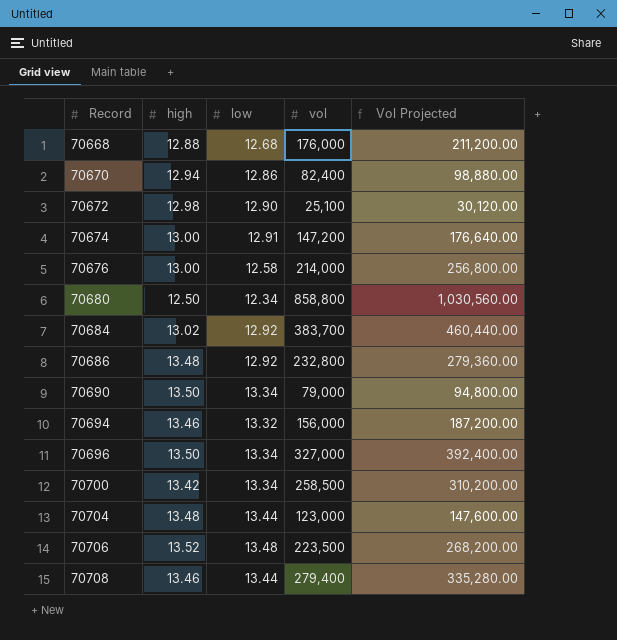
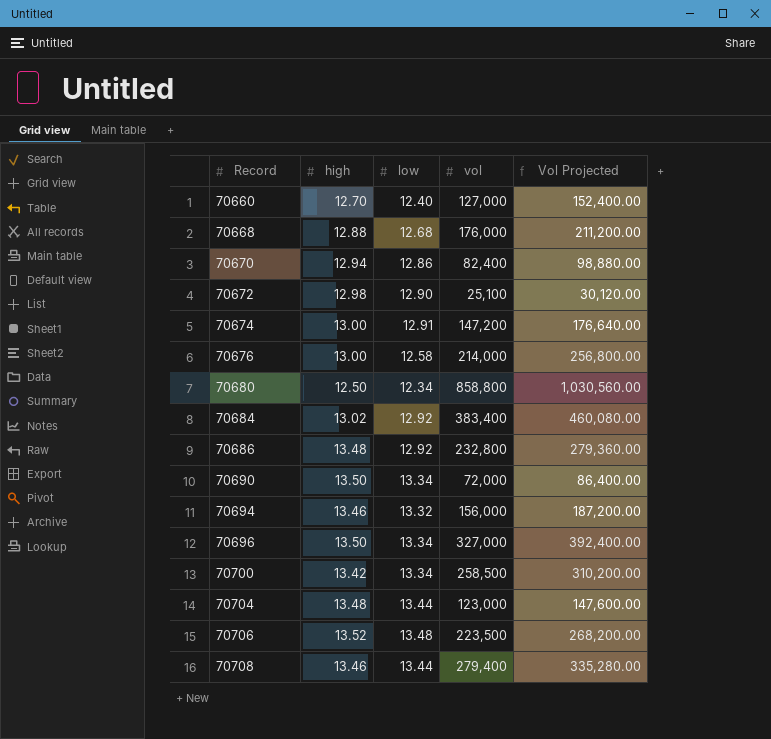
row 70660: none -> 12.70 | 12.40 | 127,000 | 152,400.00
70684 | vol: 383,700 -> 383,400
70684 | Vol Projected: 460,440.00 -> 460,080.00
70690 | vol: 79,000 -> 72,000
70690 | Vol Projected: 94,800.00 -> 86,400.00

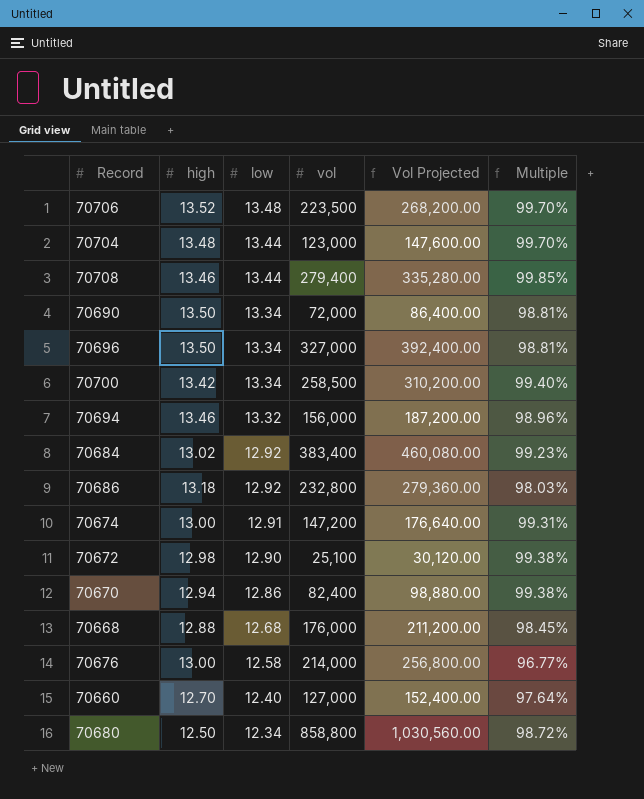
row order: Record ascending -> low descending
column Multiple | formula: none -> [low] / [high]
70686 | high: 13.48 -> 13.18

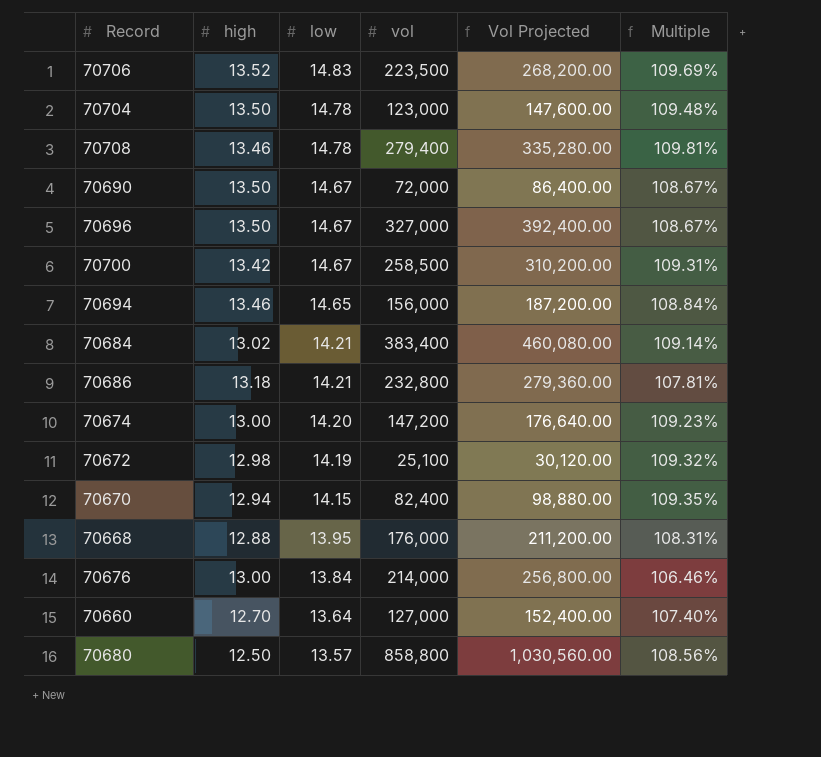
70706 | low: 13.48 -> 14.83
70706 | Multiple: 99.70% -> 109.69%
70704 | high: 13.48 -> 13.50
70704 | low: 13.44 -> 14.78
70704 | Multiple: 99.70% -> 109.48%
70708 | low: 13.44 -> 14.78
70708 | Multiple: 99.85% -> 109.81%
70690 | low: 13.34 -> 14.67
70690 | Multiple: 98.81% -> 108.67%
70696 | low: 13.34 -> 14.67
70696 | Multiple: 98.81% -> 108.67%
70700 | low: 13.34 -> 14.67
70700 | Multiple: 99.40% -> 109.31%
70694 | low: 13.32 -> 14.65
70694 | Multiple: 98.96% -> 108.84%
70684 | low: 12.92 -> 14.21
70684 | Multiple: 99.23% -> 109.14%
70686 | low: 12.92 -> 14.21
70686 | Multiple: 98.03% -> 107.81%
70674 | low: 12.91 -> 14.20
70674 | Multiple: 99.31% -> 109.23%
70672 | low: 12.90 -> 14.19
70672 | Multiple: 99.38% -> 109.32%
70670 | low: 12.86 -> 14.15
70670 | Multiple: 99.38% -> 109.35%
70668 | low: 12.68 -> 13.95
70668 | Multiple: 98.45% -> 108.31%
70676 | low: 12.58 -> 13.84
70676 | Multiple: 96.77% -> 106.46%
70660 | low: 12.40 -> 13.64
70660 | Multiple: 97.64% -> 107.40%
70680 | low: 12.34 -> 13.57
70680 | Multiple: 98.72% -> 108.56%

